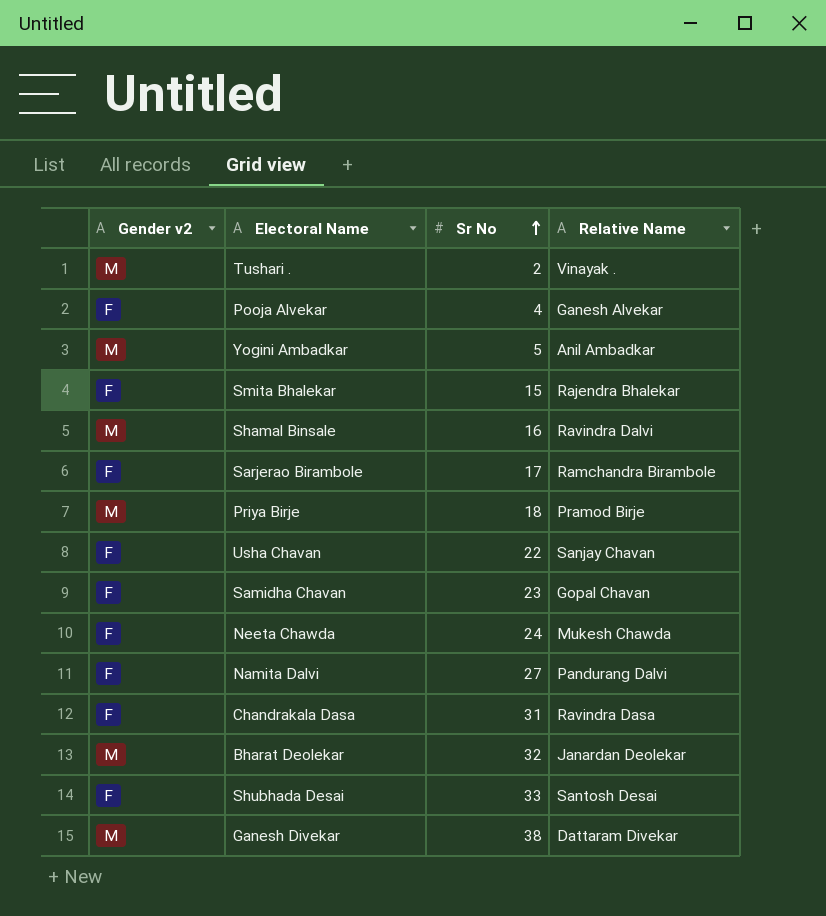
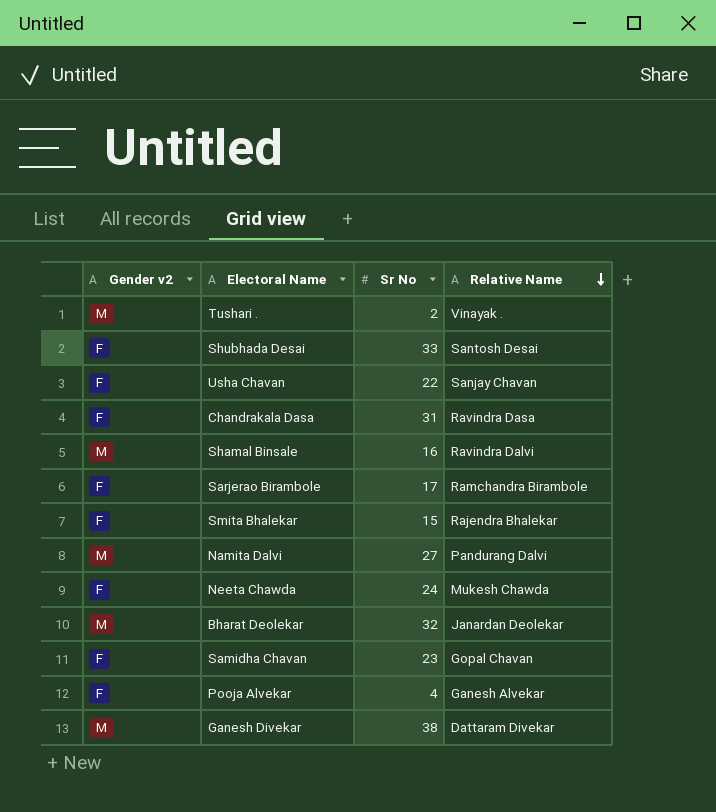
row order: Sr No ascending -> Relative Name descending
row Yogini Ambadkar: M | 5 | Anil Ambadkar -> none
row Priya Birje: M | 18 | Pramod Birje -> none
Namita Dalvi | Gender v2: F -> M

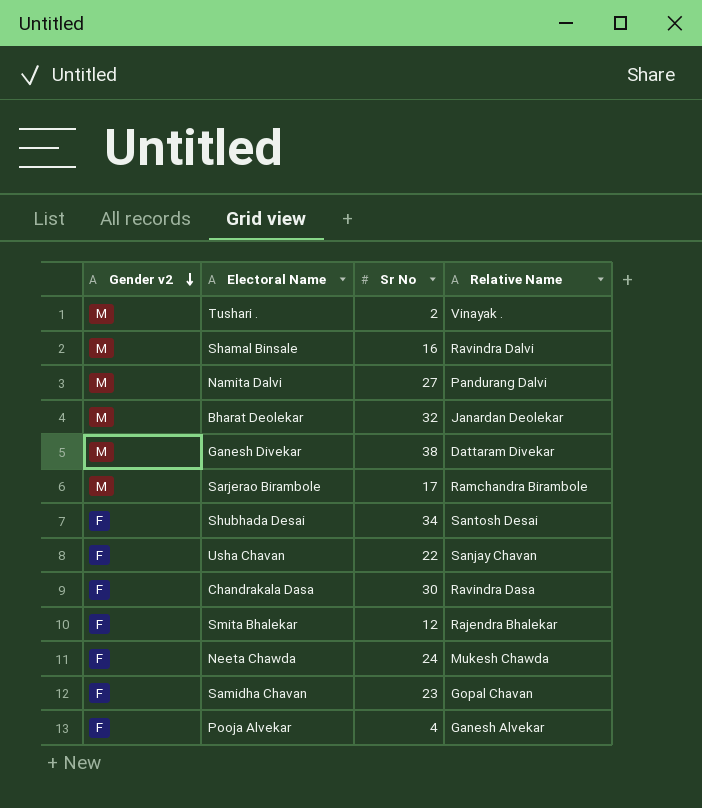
row order: Relative Name descending -> Gender v2 descending
Sarjerao Birambole | Gender v2: F -> M
Shubhada Desai | Sr No: 33 -> 34
Chandrakala Dasa | Sr No: 31 -> 30
Smita Bhalekar | Sr No: 15 -> 12

